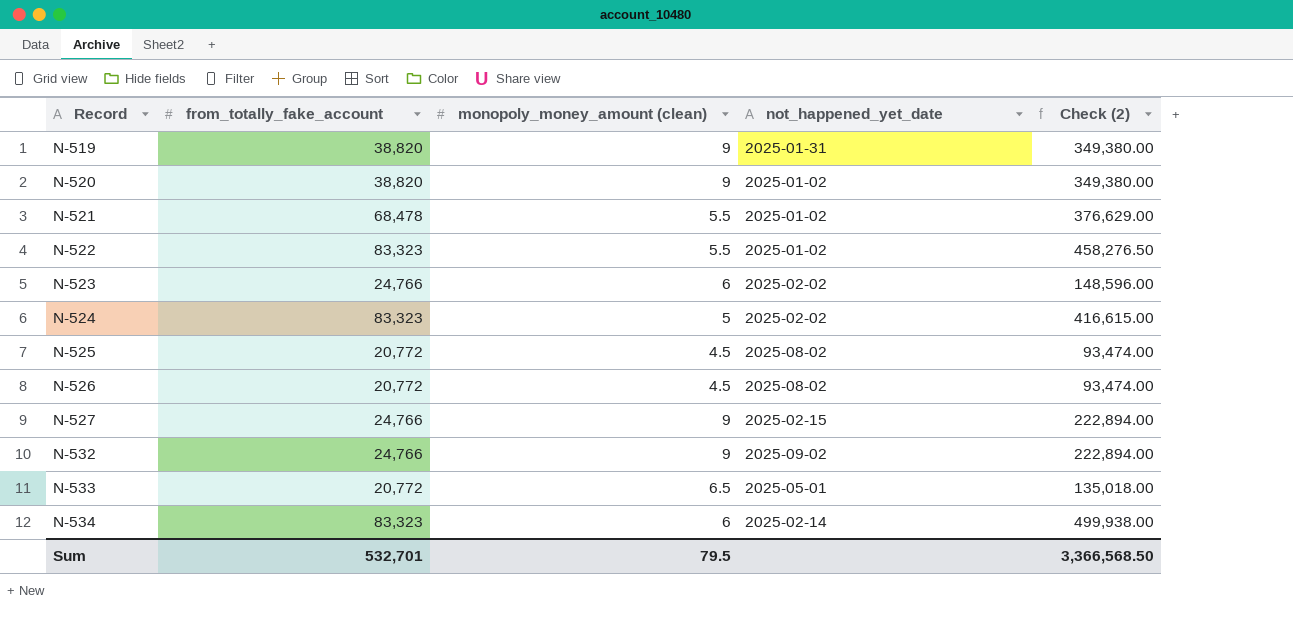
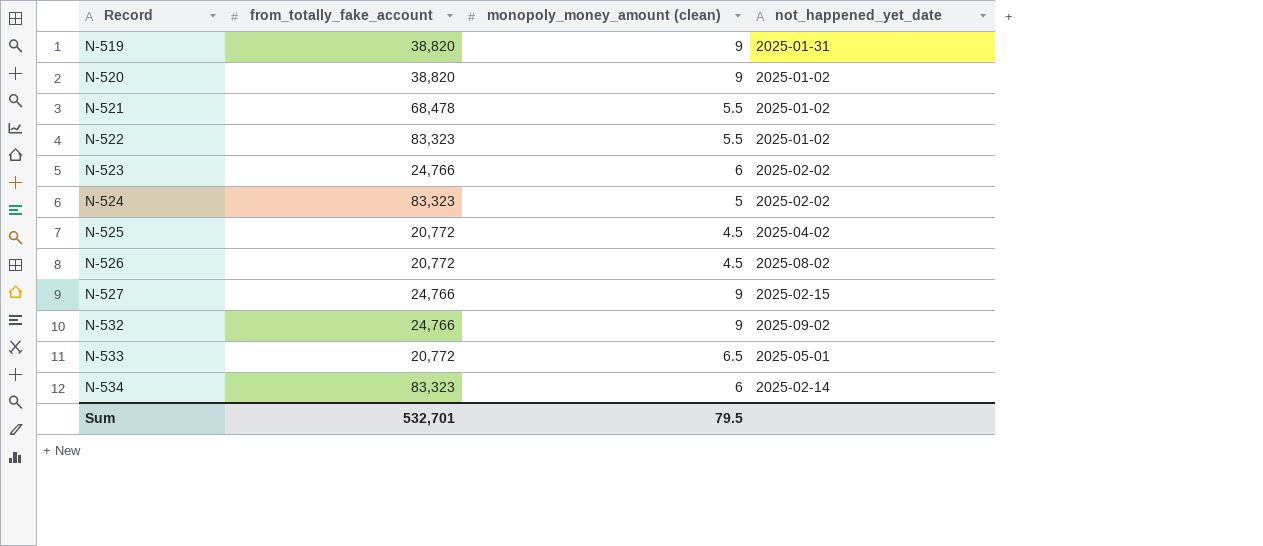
column Check (2) | formula: [from_totally_fake_account] * [monopoly_money_amount (clean)] -> none
N-525 | not_happened_yet_date: 2025-08-02 -> 2025-04-02

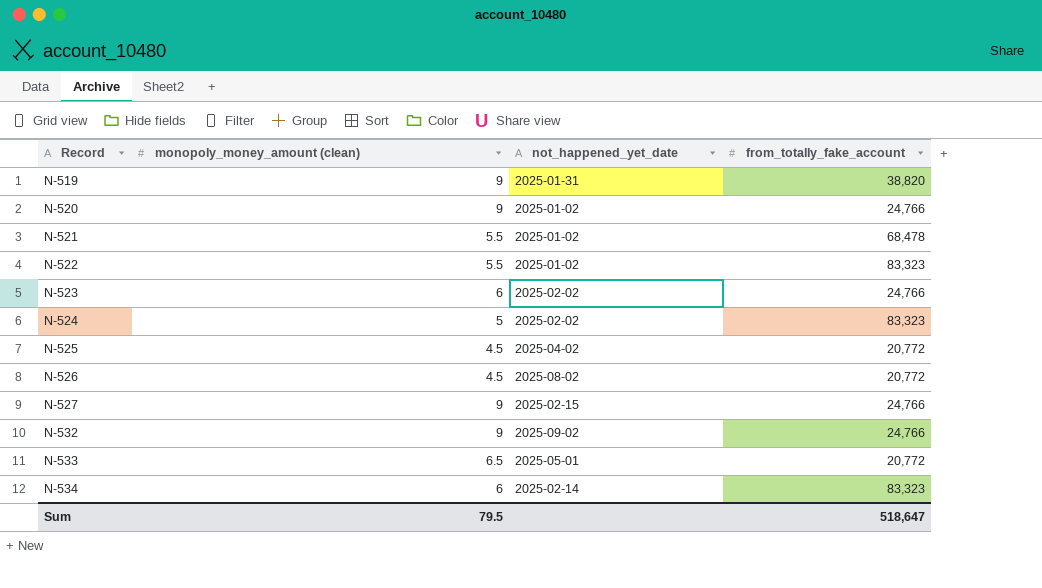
column from_totally_fake_account | position: 2 -> 4
N-520 | from_totally_fake_account: 38,820 -> 24,766
Sum | from_totally_fake_account: 532,701 -> 518,647

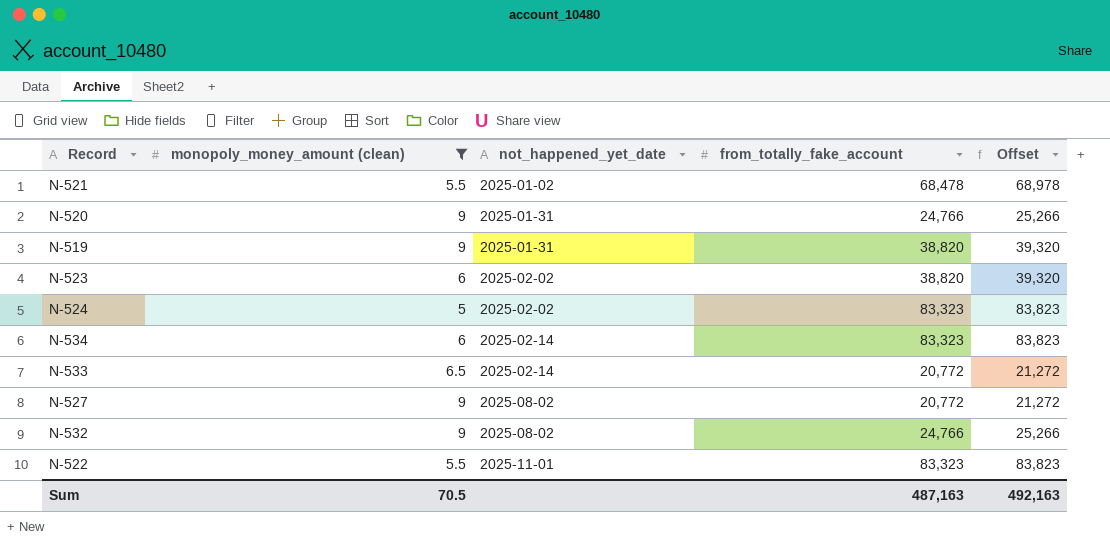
filter: none -> monopoly_money_amount (clean) != 4.5
row order: Record ascending -> not_happened_yet_date ascending
column Offset | formula: none -> [from_totally_fake_account] + 500
N-520 | not_happened_yet_date: 2025-01-02 -> 2025-01-31
N-523 | from_totally_fake_account: 24,766 -> 38,820
N-533 | not_happened_yet_date: 2025-05-01 -> 2025-02-14
N-527 | not_happened_yet_date: 2025-02-15 -> 2025-08-02
N-527 | from_totally_fake_account: 24,766 -> 20,772
N-532 | not_happened_yet_date: 2025-09-02 -> 2025-08-02
N-522 | not_happened_yet_date: 2025-01-02 -> 2025-11-01
Sum | monopoly_money_amount (clean): 79.5 -> 70.5
Sum | from_totally_fake_account: 518,647 -> 487,163

